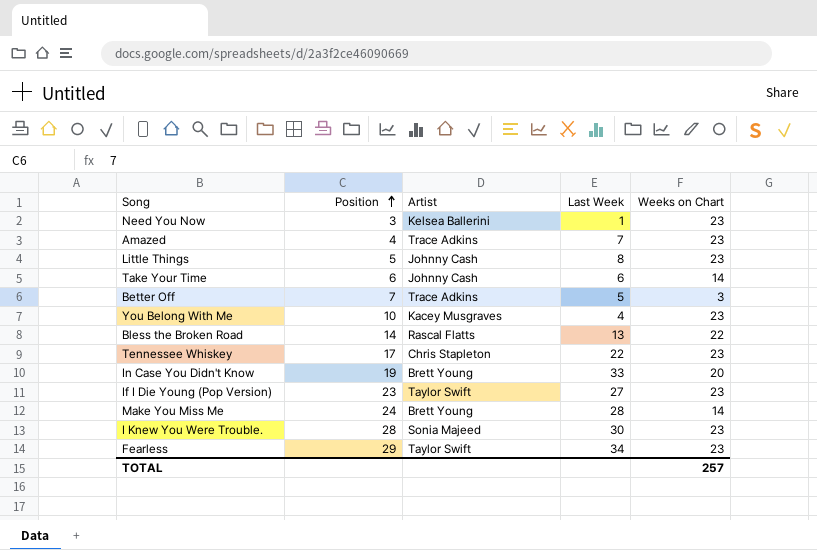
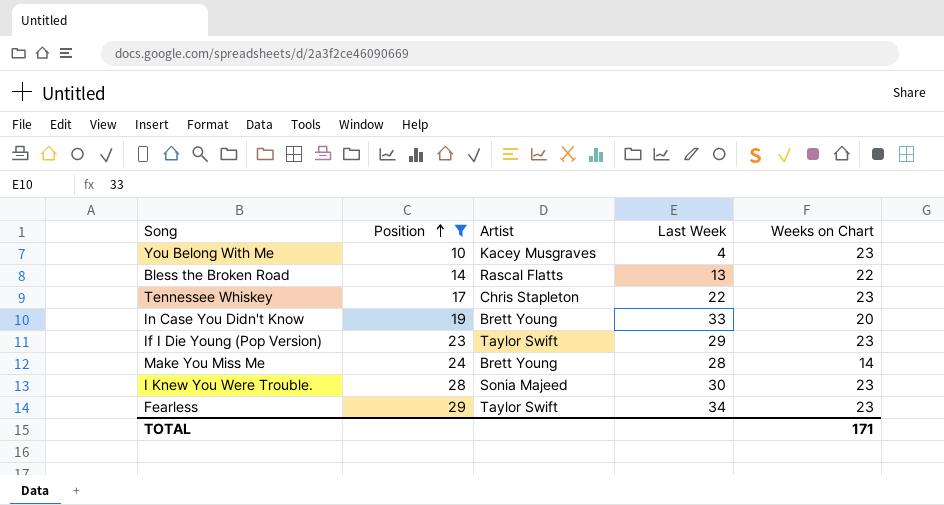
filter: none -> Position >= 10
If I Die Young (Pop Version) | Last Week: 27 -> 29
TOTAL | Weeks on Chart: 257 -> 171

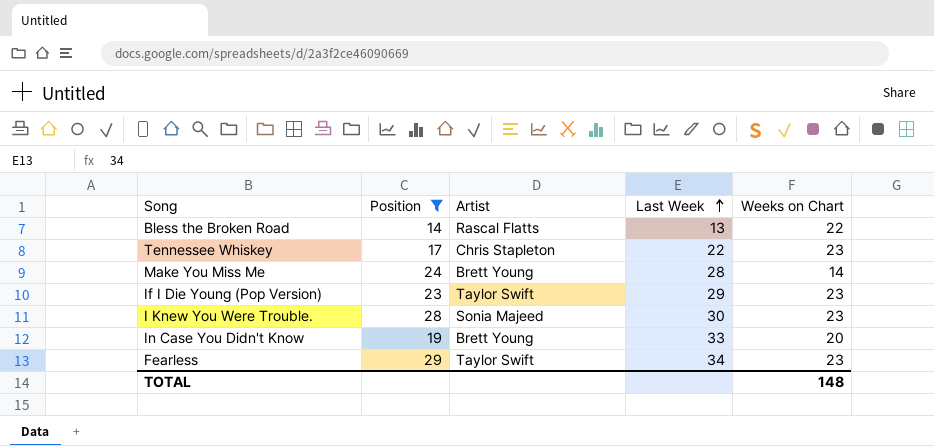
row order: Position ascending -> Last Week ascending
row You Belong With Me: 10 | Kacey Musgraves | 4 | 23 -> none
TOTAL | Weeks on Chart: 171 -> 148

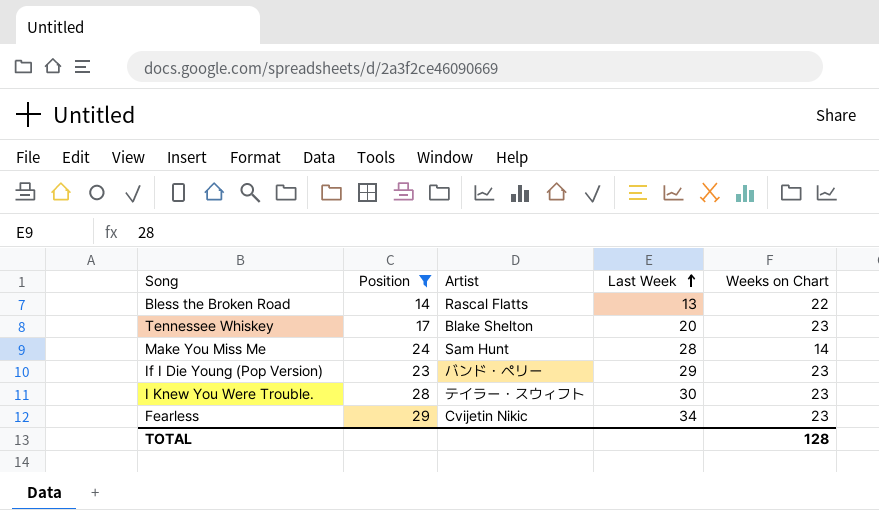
row In Case You Didn't Know: 19 | Brett Young | 33 | 20 -> none
Tennessee Whiskey | Artist: Chris Stapleton -> Blake Shelton
Tennessee Whiskey | Last Week: 22 -> 20
Make You Miss Me | Artist: Brett Young -> Sam Hunt
If I Die Young (Pop Version) | Artist: Taylor Swift -> バンド・ペリー
I Knew You Were Trouble. | Artist: Sonia Majeed -> テイラー・スウィフト
Fearless | Artist: Taylor Swift -> Cvijetin Nikic
TOTAL | Weeks on Chart: 148 -> 128

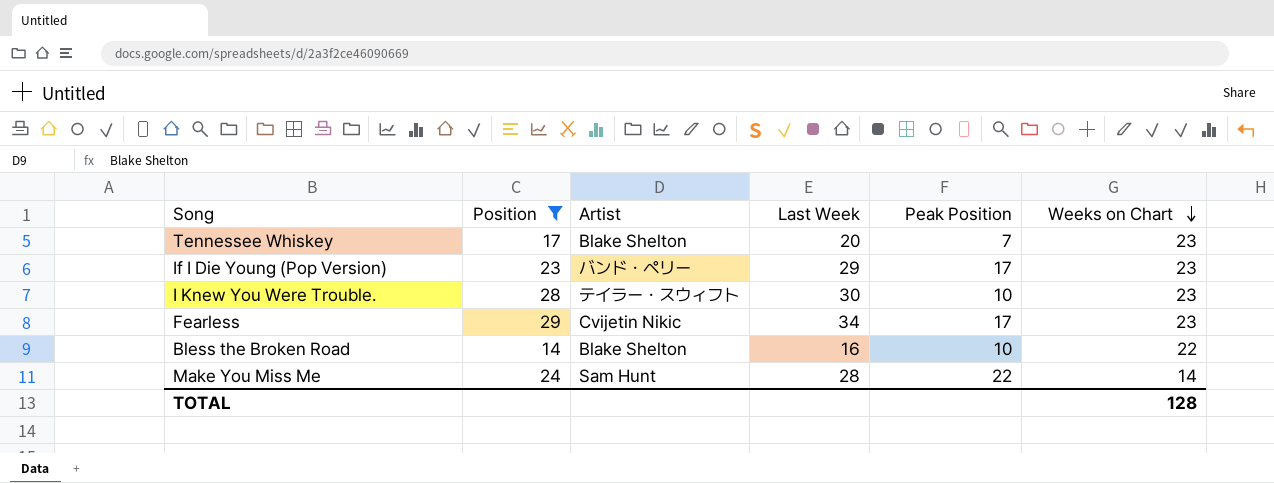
row order: Last Week ascending -> Weeks on Chart descending
column Peak Position | position: none -> 5
Bless the Broken Road | Artist: Rascal Flatts -> Blake Shelton
Bless the Broken Road | Last Week: 13 -> 16

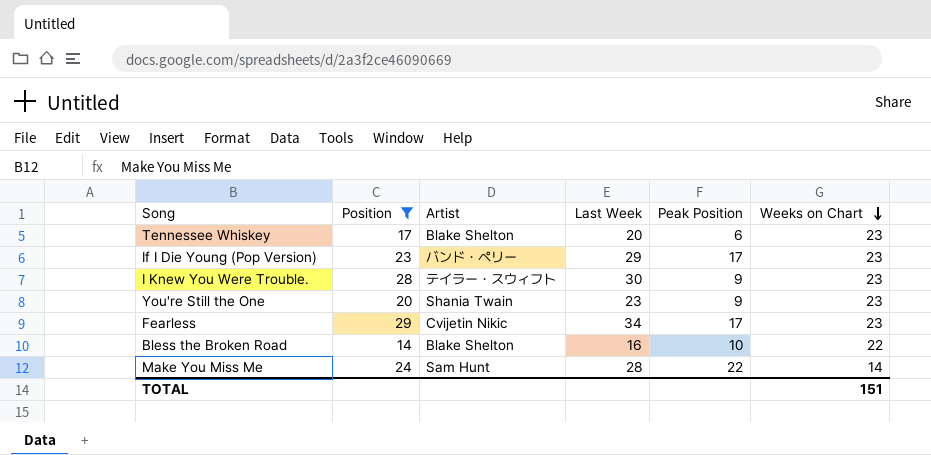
Tennessee Whiskey | Peak Position: 7 -> 6
I Knew You Were Trouble. | Peak Position: 10 -> 9
row You're Still the One: none -> 20 | Shania Twain | 23 | 9 | 23
TOTAL | Weeks on Chart: 128 -> 151

